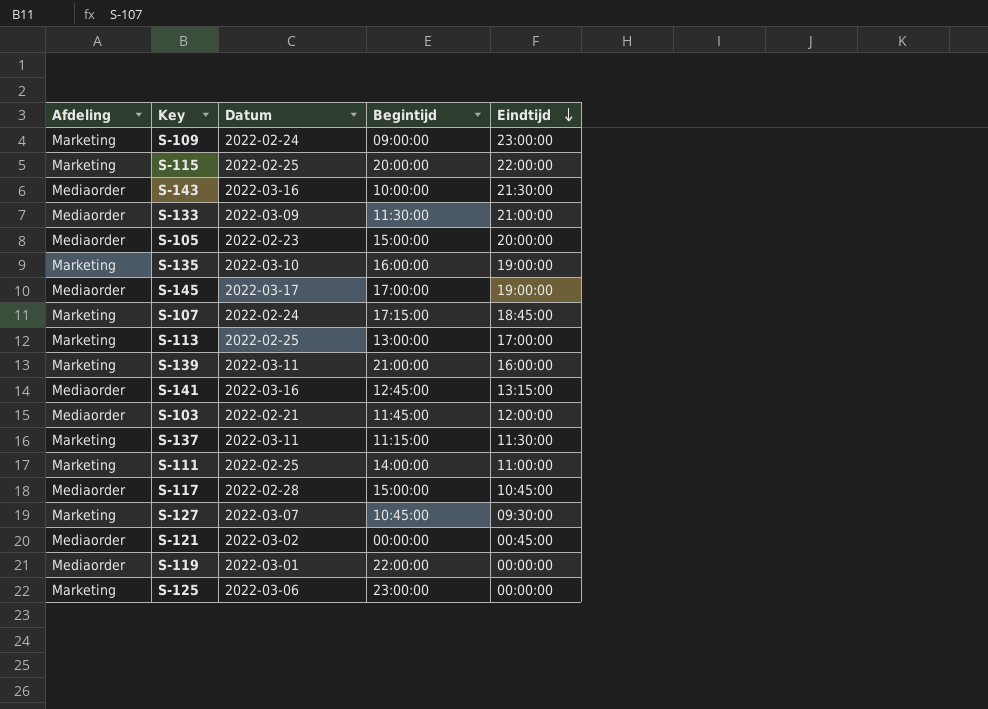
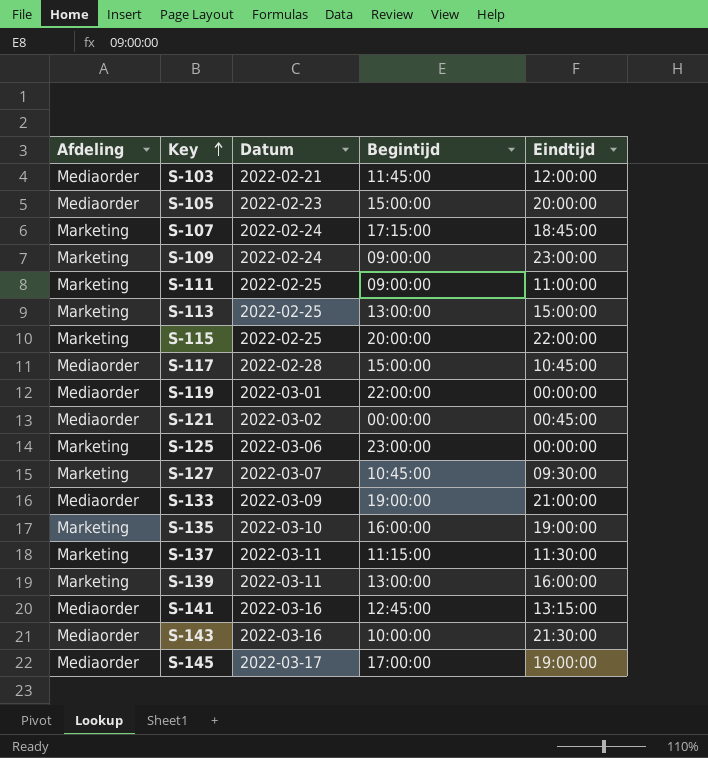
row order: Eindtijd descending -> Key ascending
S-111 | Begintijd: 14:00:00 -> 09:00:00
S-113 | Eindtijd: 17:00:00 -> 15:00:00
S-133 | Begintijd: 11:30:00 -> 19:00:00
S-139 | Begintijd: 21:00:00 -> 13:00:00

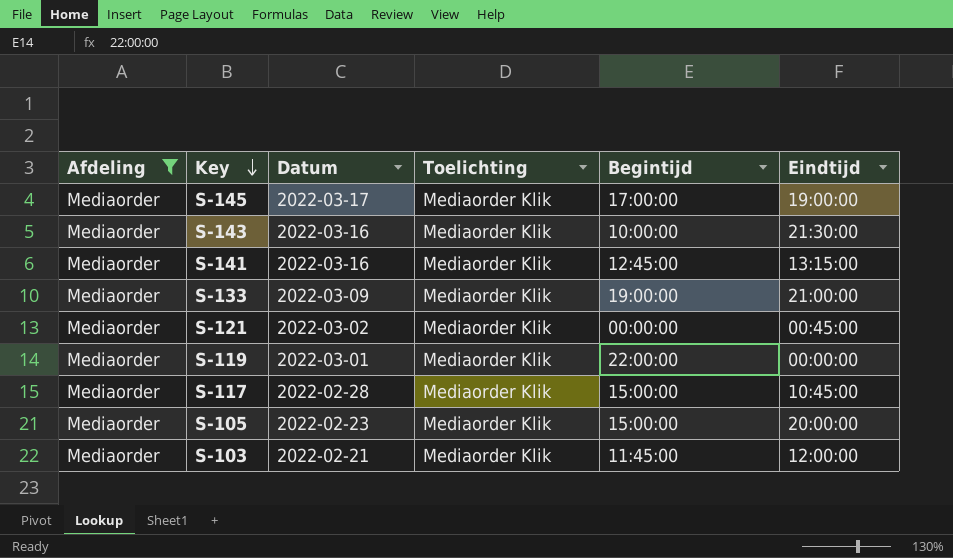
filter: none -> Afdeling = Mediaorder
row order: Key ascending -> Key descending
column Toelichting | position: none -> 4

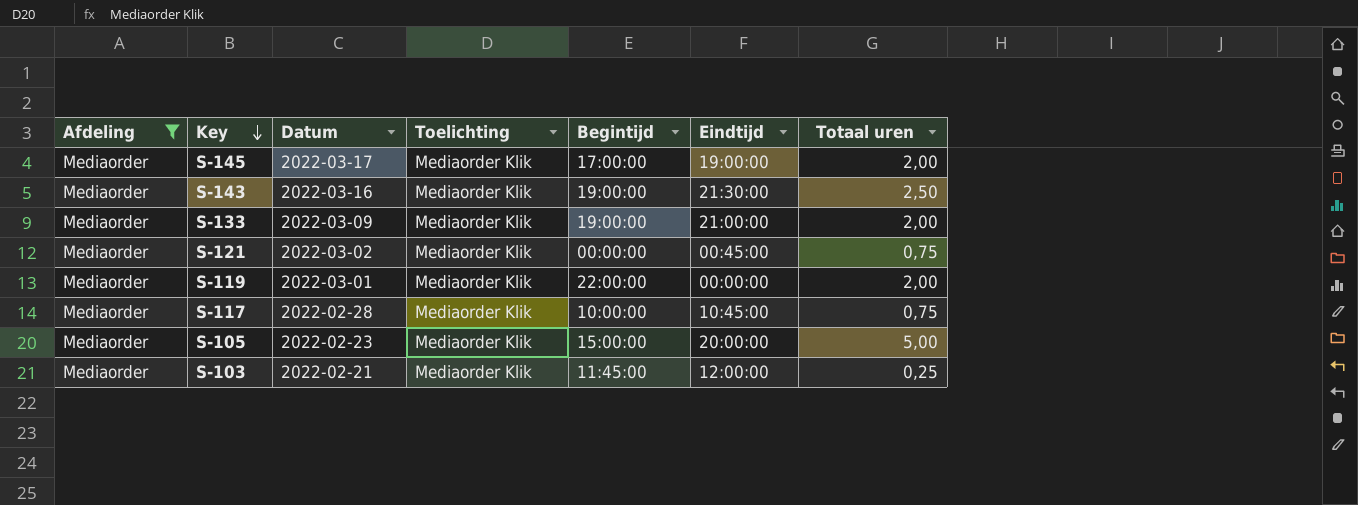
column Totaal uren | position: none -> 7
row S-141: Mediaorder | 2022-03-16 | Mediaorder Klik | 12:45:00 | 13:15:00 -> none
S-143 | Begintijd: 10:00:00 -> 19:00:00
S-117 | Begintijd: 15:00:00 -> 10:00:00

